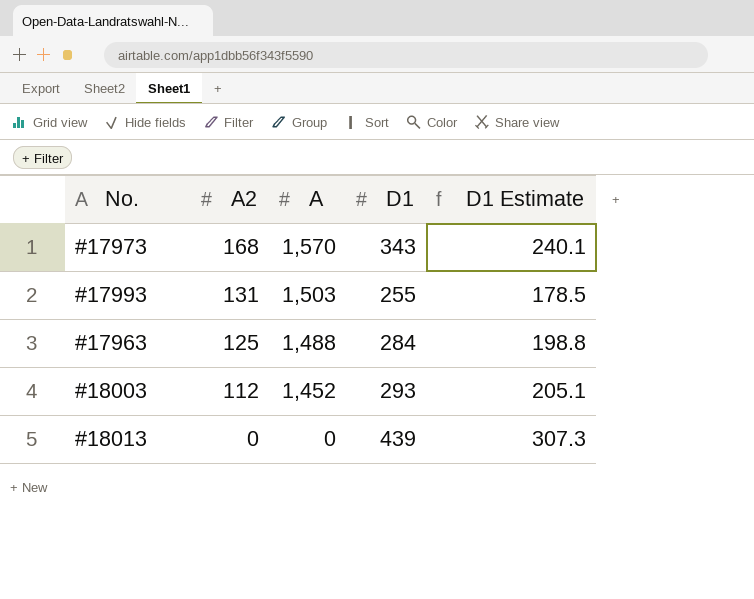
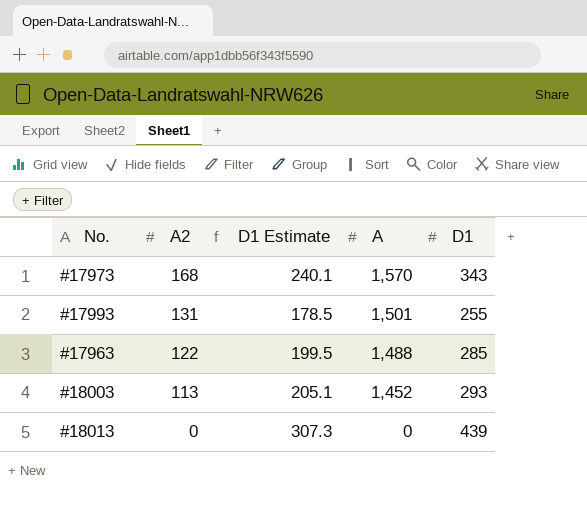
column D1 Estimate | position: 5 -> 3
#17993 | A: 1,503 -> 1,501
#17963 | A2: 125 -> 122
#17963 | D1 Estimate: 198.8 -> 199.5
#17963 | D1: 284 -> 285
#18003 | A2: 112 -> 113

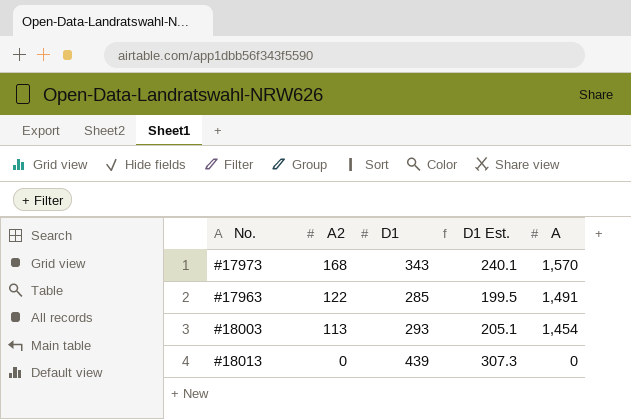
column D1 | position: 5 -> 3
column name: D1 Estimate -> D1 Est.
row #17993: 131 | 178.5 | 1,501 | 255 -> none
#17963 | A: 1,488 -> 1,491
#18003 | A: 1,452 -> 1,454

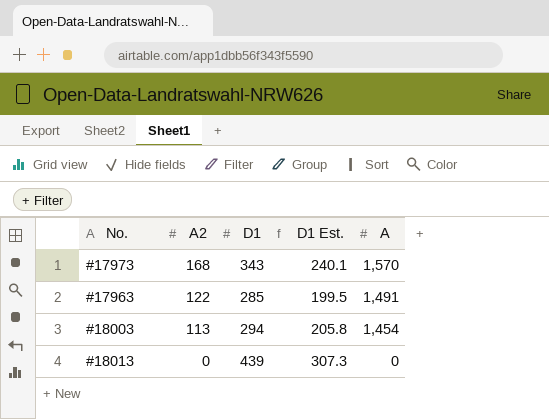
#18003 | D1: 293 -> 294
#18003 | D1 Est.: 205.1 -> 205.8

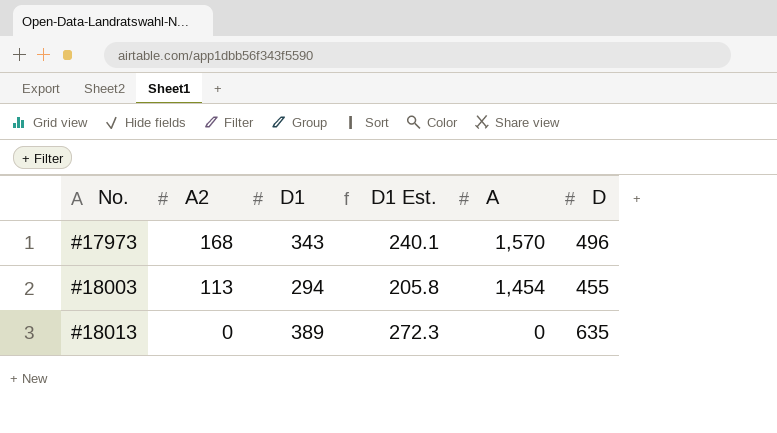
column D | position: none -> 6
row #17963: 122 | 285 | 199.5 | 1,491 -> none
#18013 | D1: 439 -> 389
#18013 | D1 Est.: 307.3 -> 272.3

